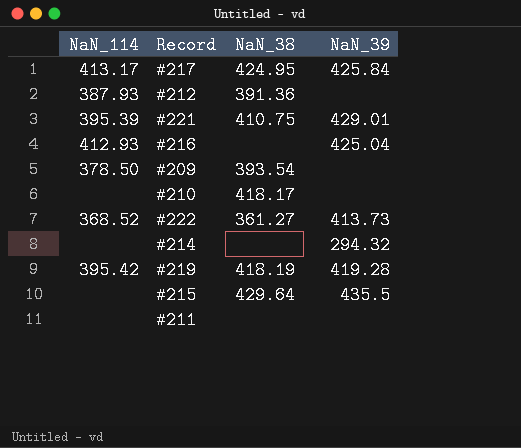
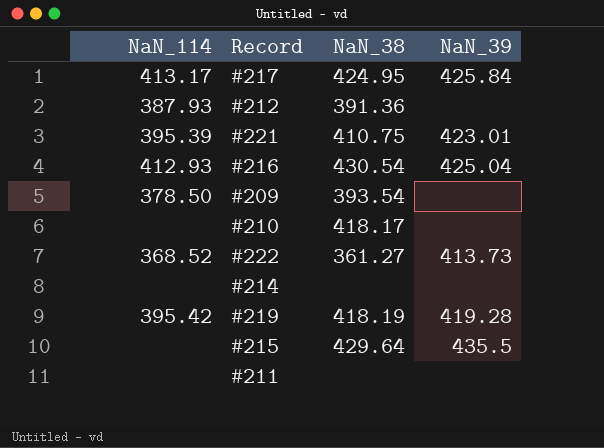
#221 | NaN_39: 429.01 -> 423.01
#216 | NaN_38: none -> 430.54
#214 | NaN_39: 294.32 -> none

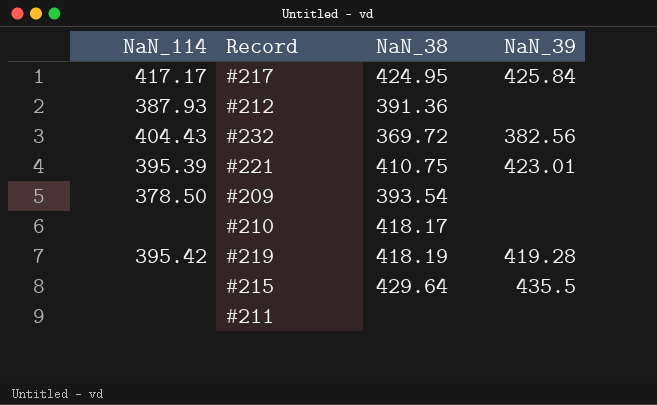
row #216: 412.93 | 430.54 | 425.04 -> none
row #222: 368.52 | 361.27 | 413.73 -> none
row #214: none | none | none -> none
#217 | NaN_114: 413.17 -> 417.17
row #232: none -> 404.43 | 369.72 | 382.56

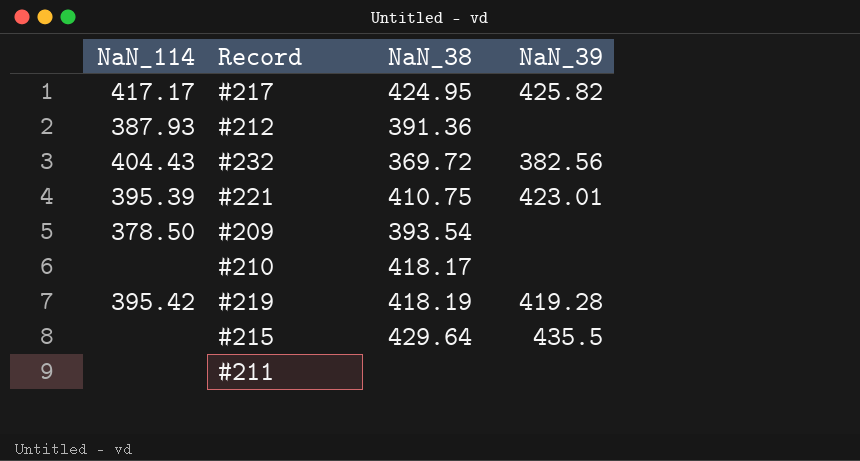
#217 | NaN_39: 425.84 -> 425.82

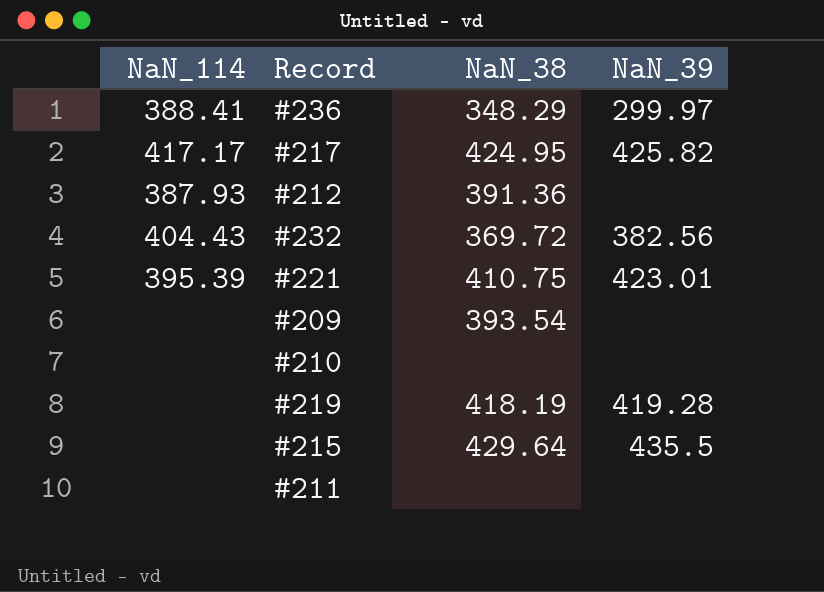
row #236: none -> 388.41 | 348.29 | 299.97
#209 | NaN_114: 378.50 -> none
#210 | NaN_38: 418.17 -> none
#219 | NaN_114: 395.42 -> none

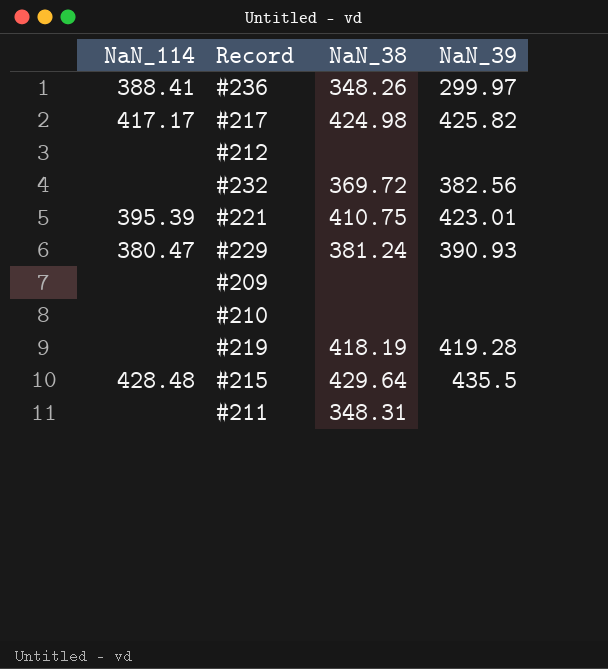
#236 | NaN_38: 348.29 -> 348.26
#217 | NaN_38: 424.95 -> 424.98
#212 | NaN_114: 387.93 -> none
#212 | NaN_38: 391.36 -> none
#232 | NaN_114: 404.43 -> none
row #229: none -> 380.47 | 381.24 | 390.93
#209 | NaN_38: 393.54 -> none
#215 | NaN_114: none -> 428.48
#211 | NaN_38: none -> 348.31

